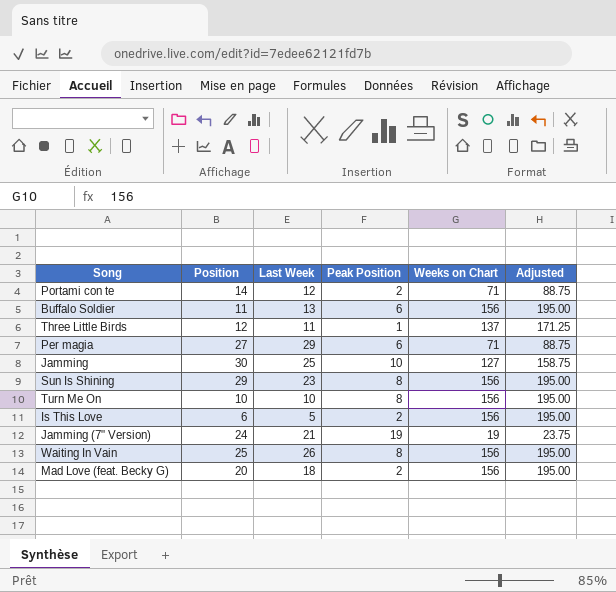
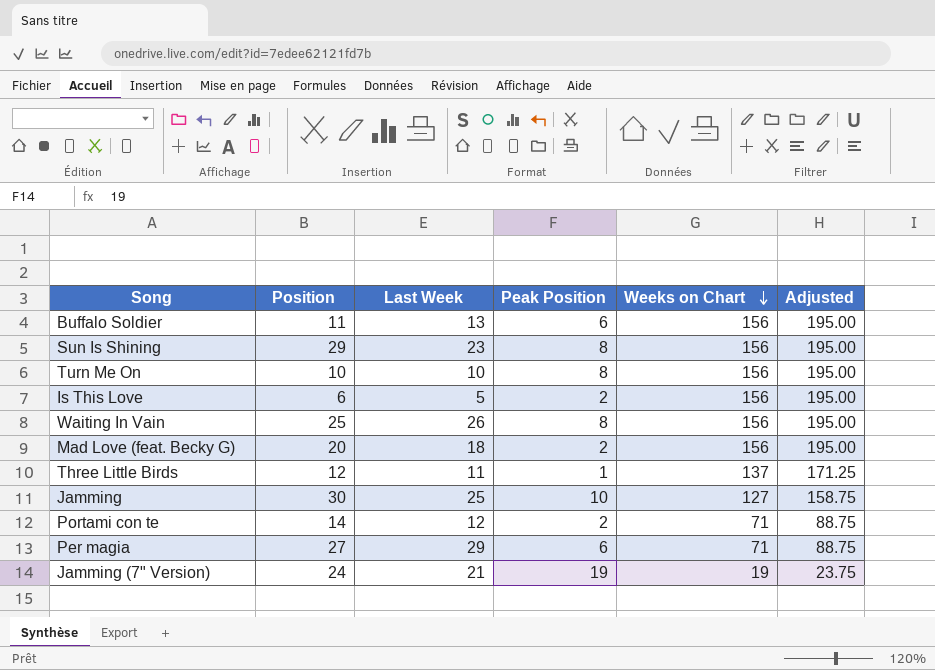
row order: none -> Weeks on Chart descending

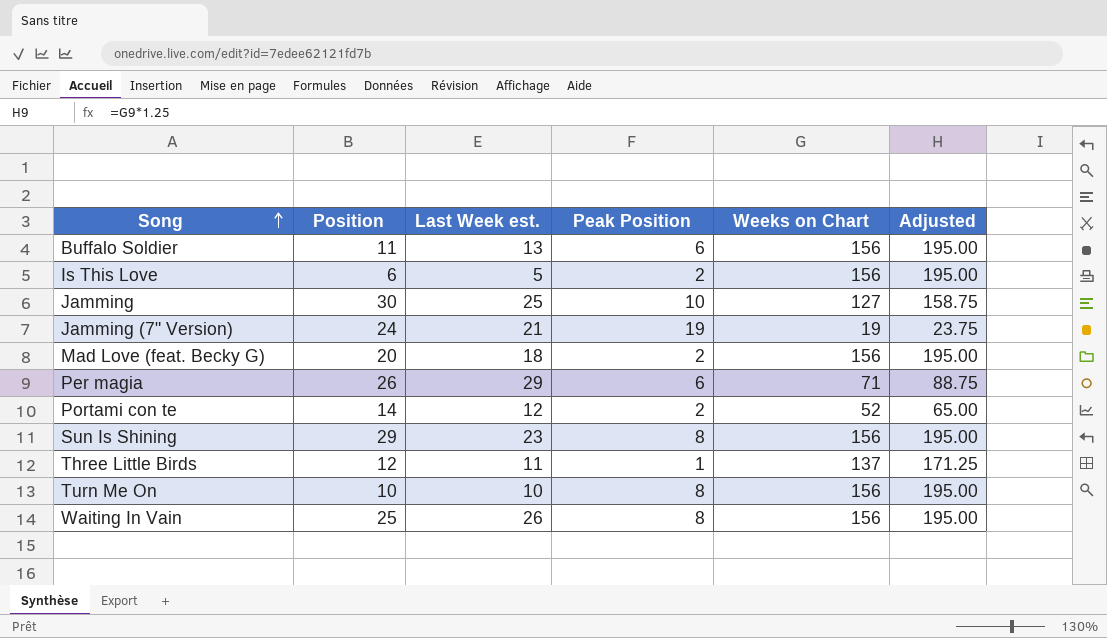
row order: Weeks on Chart descending -> Song ascending
column name: Last Week -> Last Week est.
Per magia | Position: 27 -> 26
Portami con te | Weeks on Chart: 71 -> 52
Portami con te | Adjusted: 88.75 -> 65.00

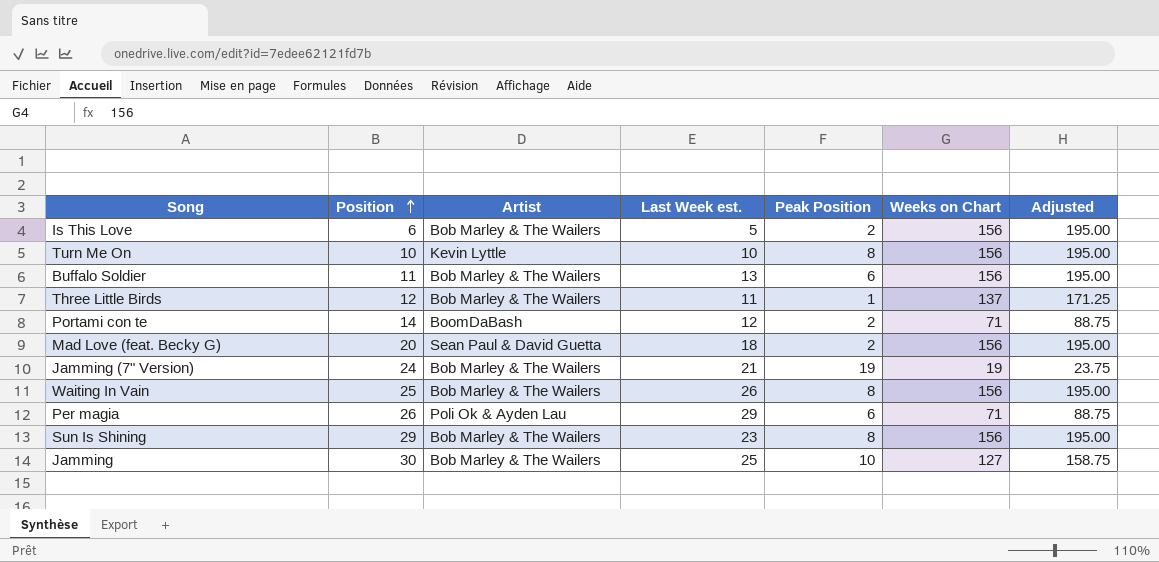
row order: Song ascending -> Position ascending
column Artist | position: none -> 3
Portami con te | Weeks on Chart: 52 -> 71
Portami con te | Adjusted: 65.00 -> 88.75

